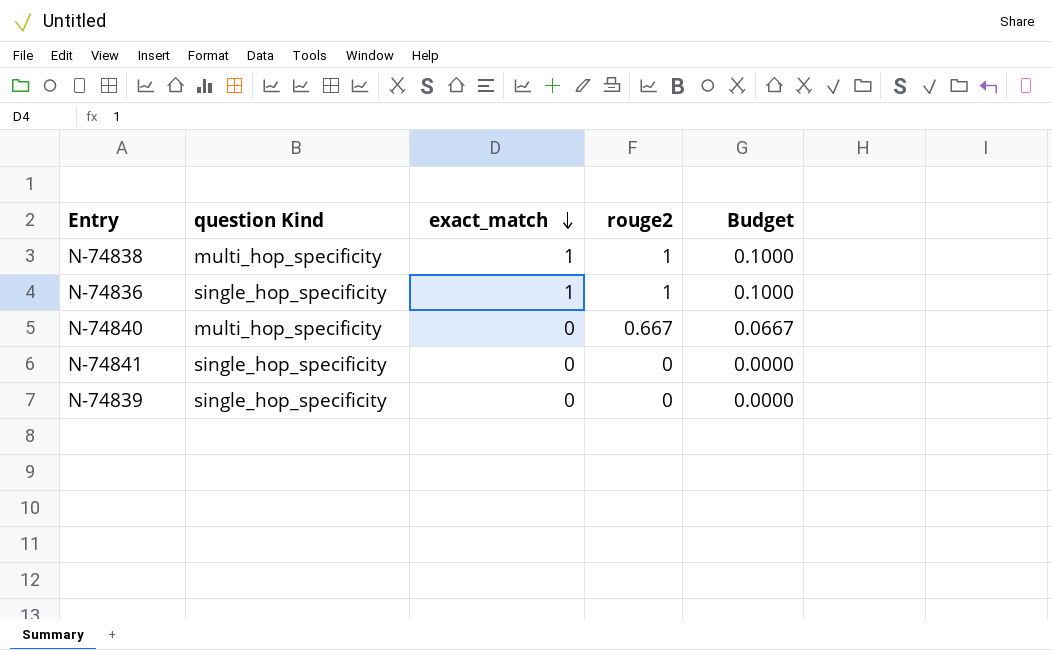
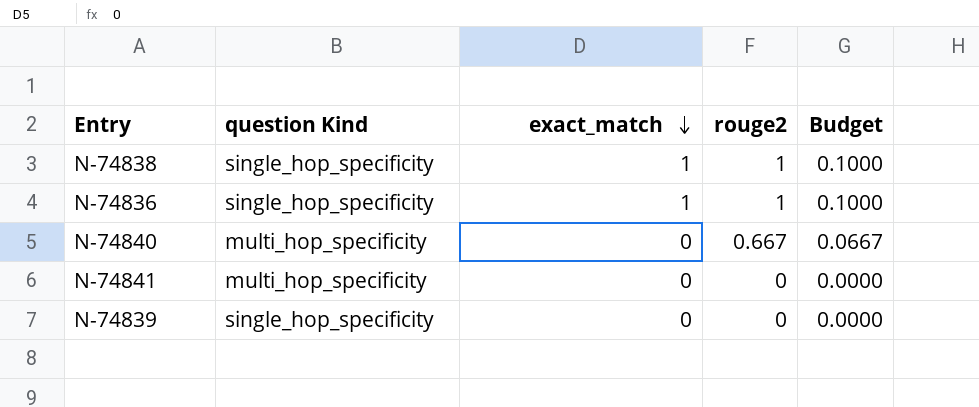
N-74838 | question Kind: multi_hop_specificity -> single_hop_specificity
N-74841 | question Kind: single_hop_specificity -> multi_hop_specificity

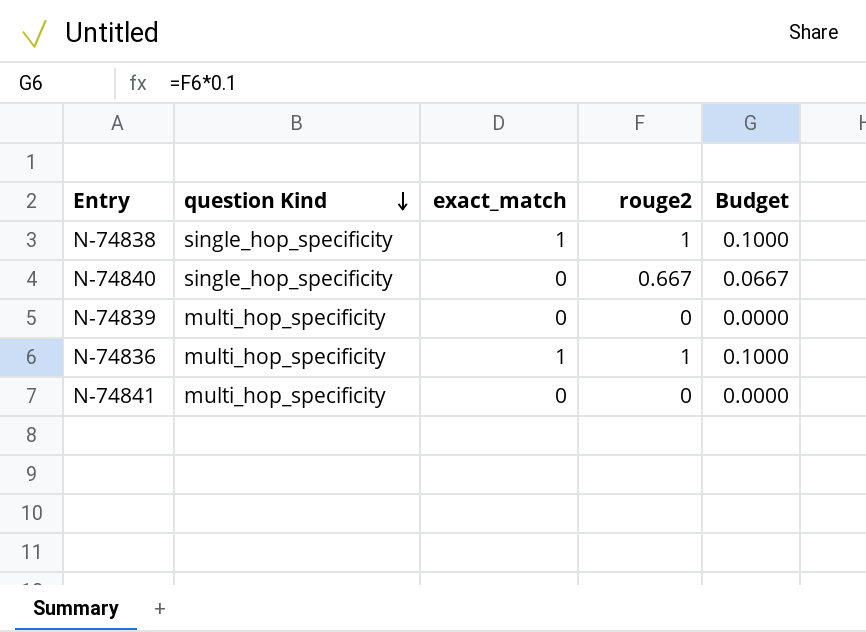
row order: exact_match descending -> question Kind descending
N-74840 | question Kind: multi_hop_specificity -> single_hop_specificity
N-74839 | question Kind: single_hop_specificity -> multi_hop_specificity
N-74836 | question Kind: single_hop_specificity -> multi_hop_specificity

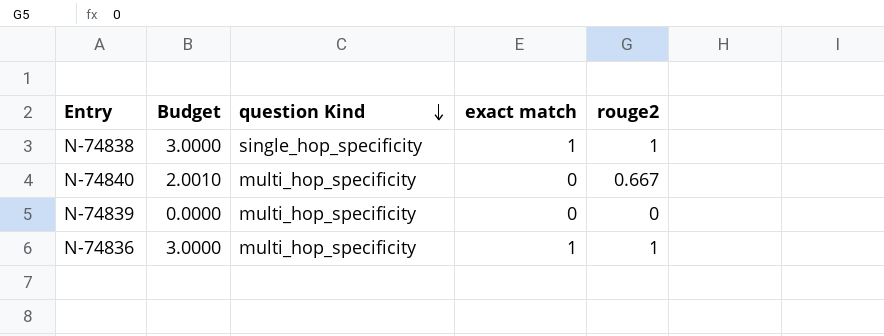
column Budget | formula: [rouge2] * 0.1 -> [rouge2] * 3
column Budget | position: 5 -> 2
column name: exact_match -> exact match
row N-74841: multi_hop_specificity | 0 | 0 | 0.0000 -> none
N-74840 | question Kind: single_hop_specificity -> multi_hop_specificity

